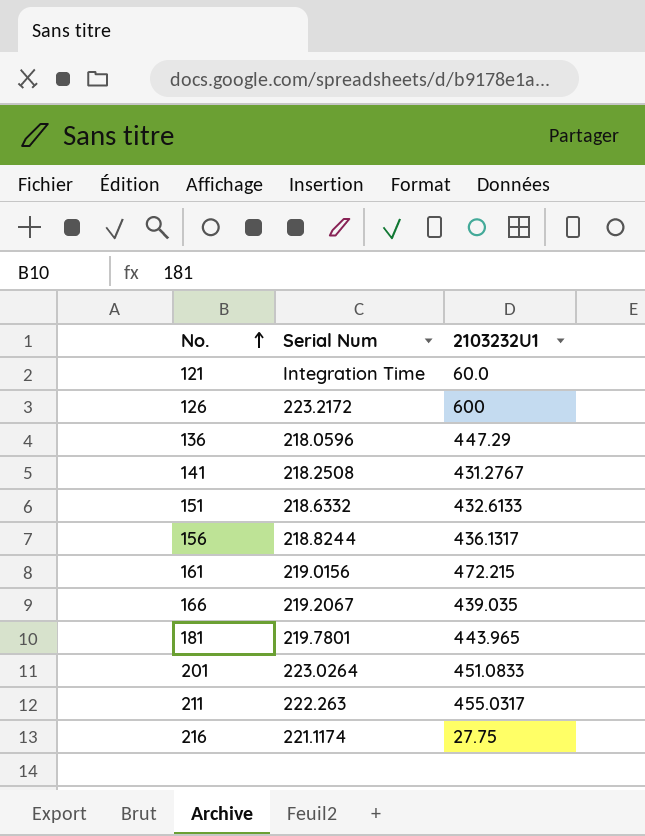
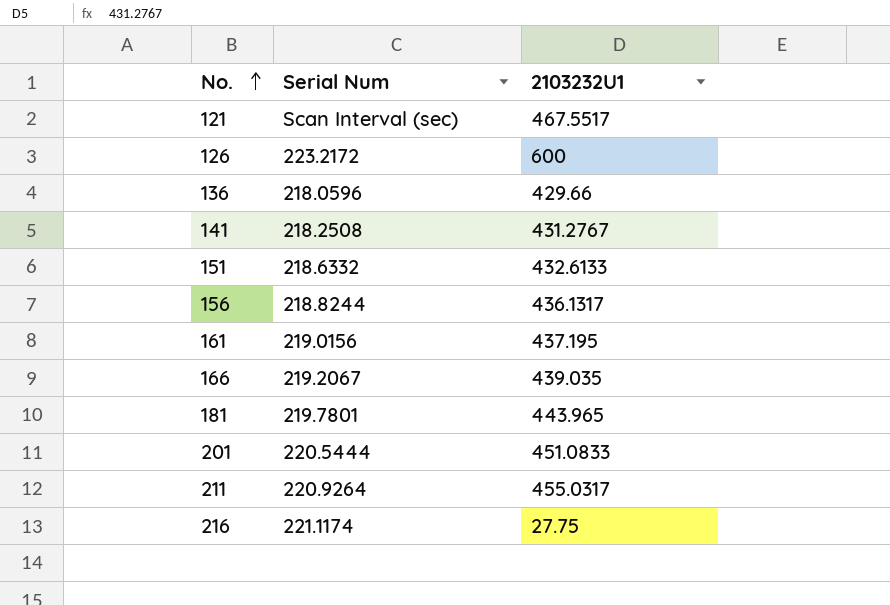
121 | Serial Num: Integration Time -> Scan Interval (sec)
121 | 2103232U1: 60.0 -> 467.5517
136 | 2103232U1: 447.29 -> 429.66
161 | 2103232U1: 472.215 -> 437.195
201 | Serial Num: 223.0264 -> 220.5444
211 | Serial Num: 222.263 -> 220.9264

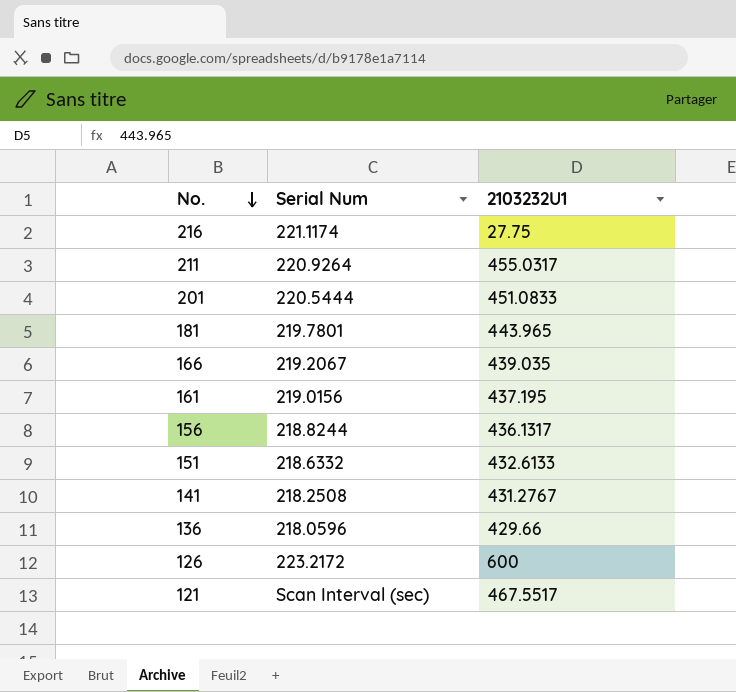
row order: No. ascending -> No. descending

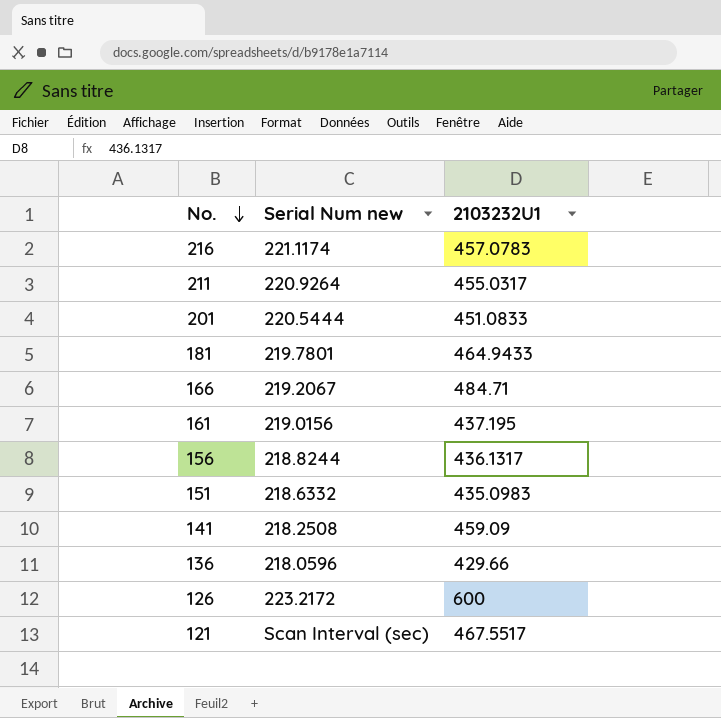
column name: Serial Num -> Serial Num new
216 | 2103232U1: 27.75 -> 457.0783
181 | 2103232U1: 443.965 -> 464.9433
166 | 2103232U1: 439.035 -> 484.71
151 | 2103232U1: 432.6133 -> 435.0983
141 | 2103232U1: 431.2767 -> 459.09

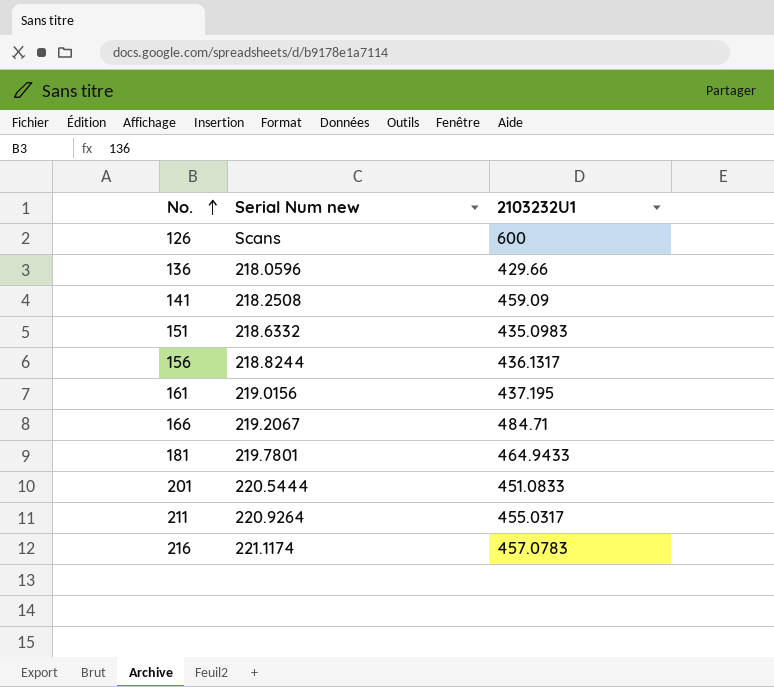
row order: No. descending -> No. ascending
row 121: Scan Interval (sec) | 467.5517 -> none
126 | Serial Num new: 223.2172 -> Scans

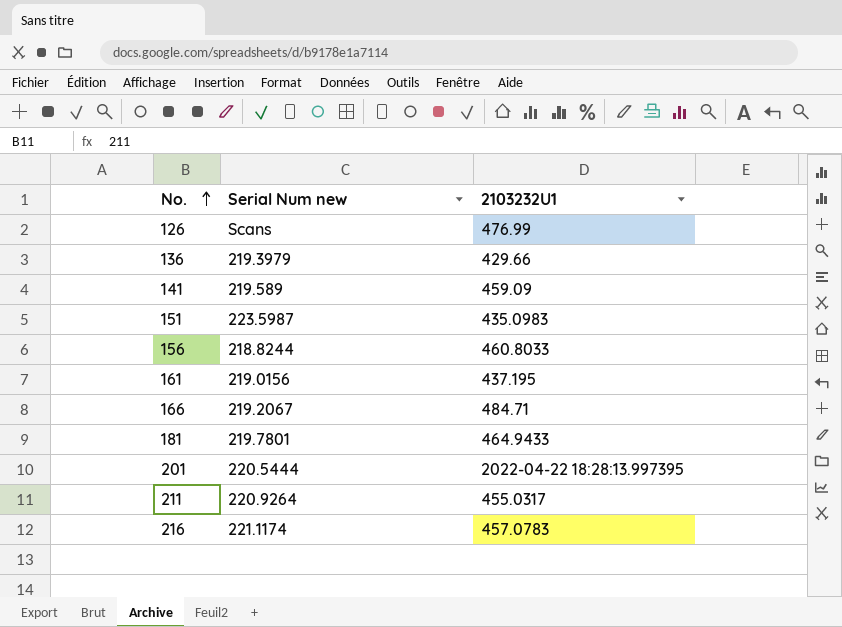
126 | 2103232U1: 600 -> 476.99
136 | Serial Num new: 218.0596 -> 219.3979
141 | Serial Num new: 218.2508 -> 219.589
151 | Serial Num new: 218.6332 -> 223.5987
156 | 2103232U1: 436.1317 -> 460.8033
201 | 2103232U1: 451.0833 -> 2022-04-22 18:28:13.997395

